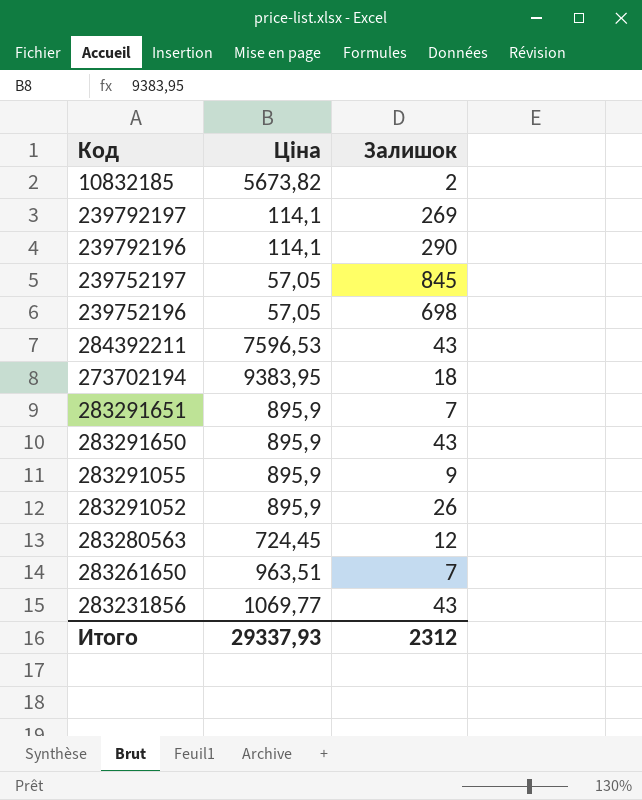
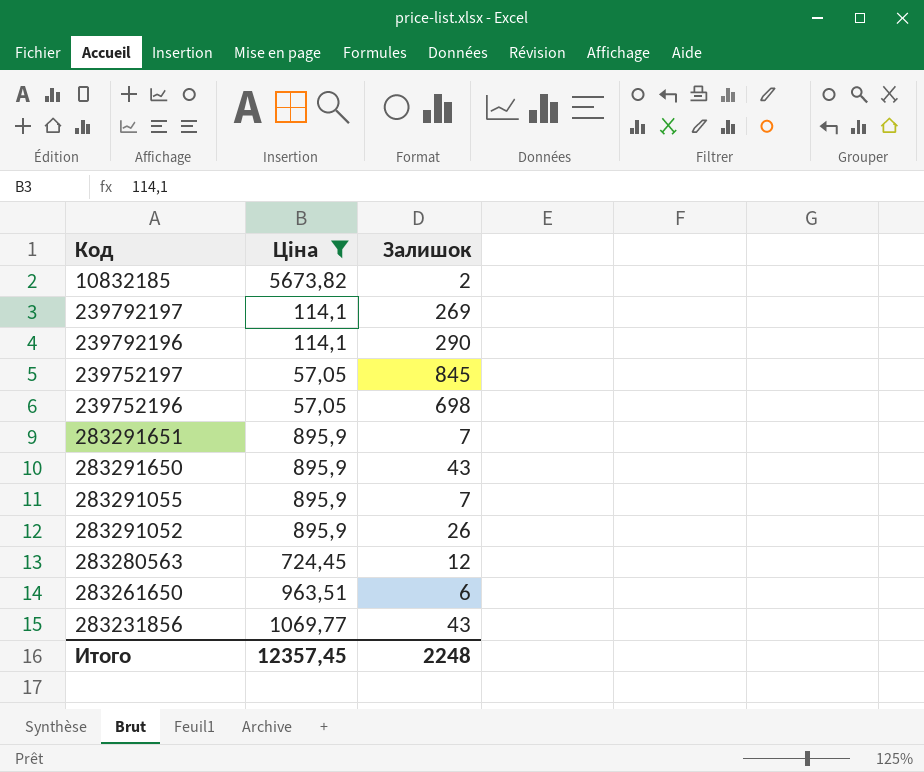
filter: none -> Ціна <= 5673,82
283291055 | Залишок: 9 -> 7
283261650 | Залишок: 7 -> 6
Итого | Ціна: 29337,93 -> 12357,45
Итого | Залишок: 2312 -> 2248

